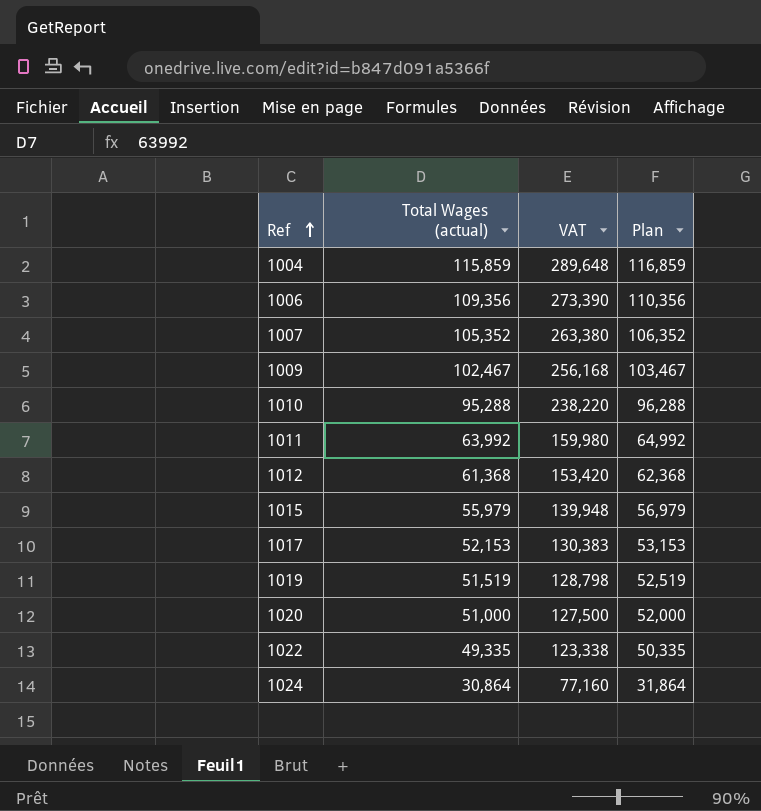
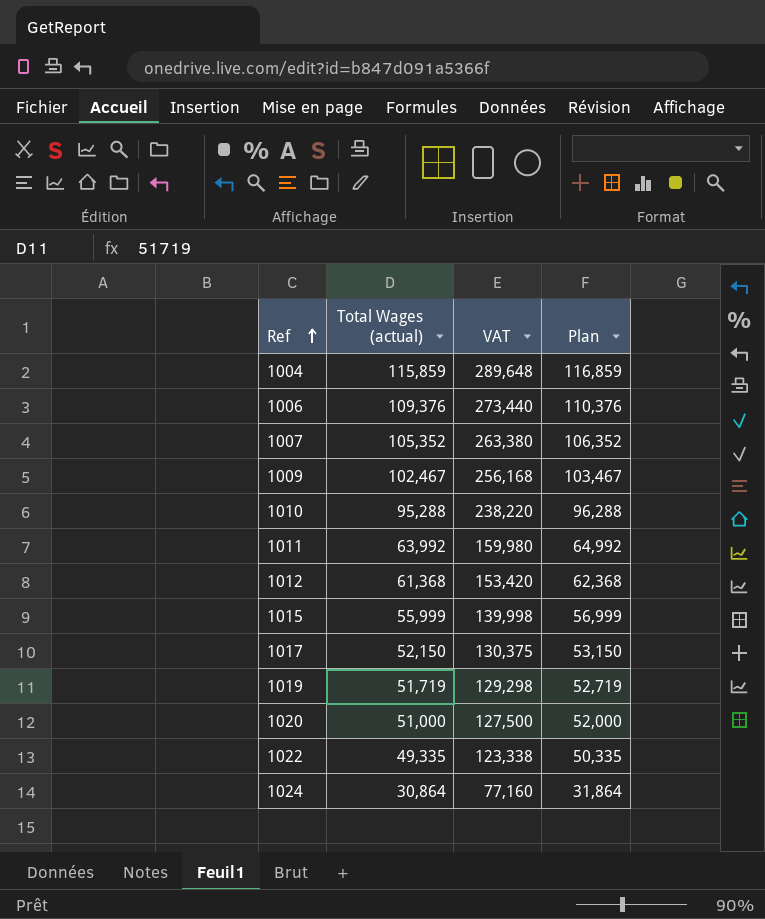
1006 | Total Wages (actual): 109,356 -> 109,376
1006 | VAT: 273,390 -> 273,440
1006 | Plan: 110,356 -> 110,376
1015 | Total Wages (actual): 55,979 -> 55,999
1015 | VAT: 139,948 -> 139,998
1015 | Plan: 56,979 -> 56,999
1017 | Total Wages (actual): 52,153 -> 52,150
1017 | VAT: 130,383 -> 130,375
1017 | Plan: 53,153 -> 53,150
1019 | Total Wages (actual): 51,519 -> 51,719
1019 | VAT: 128,798 -> 129,298
1019 | Plan: 52,519 -> 52,719

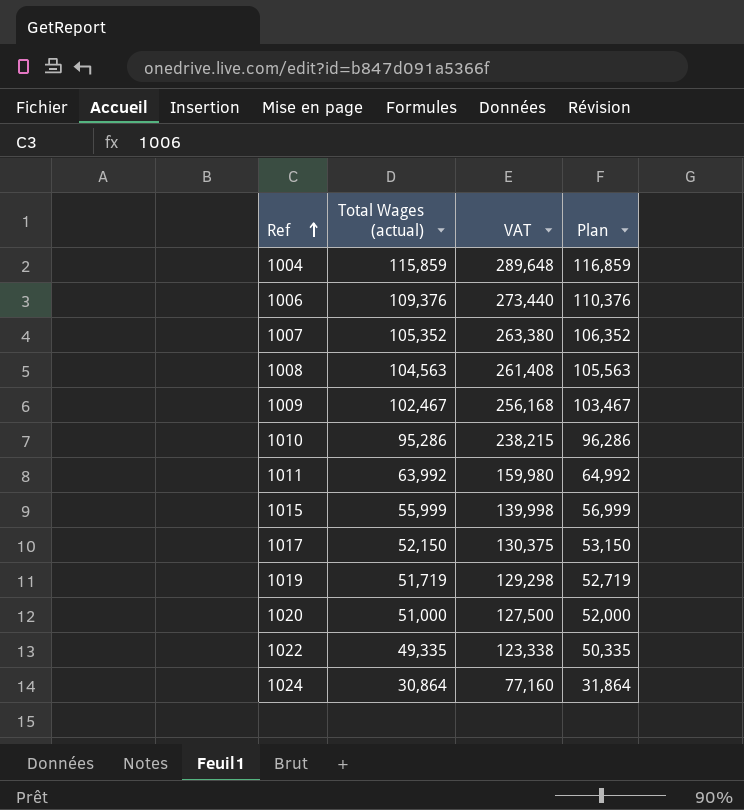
row 1012: 61,368 | 153,420 | 62,368 -> none
row 1008: none -> 104,563 | 261,408 | 105,563
1010 | Total Wages (actual): 95,288 -> 95,286
1010 | VAT: 238,220 -> 238,215
1010 | Plan: 96,288 -> 96,286

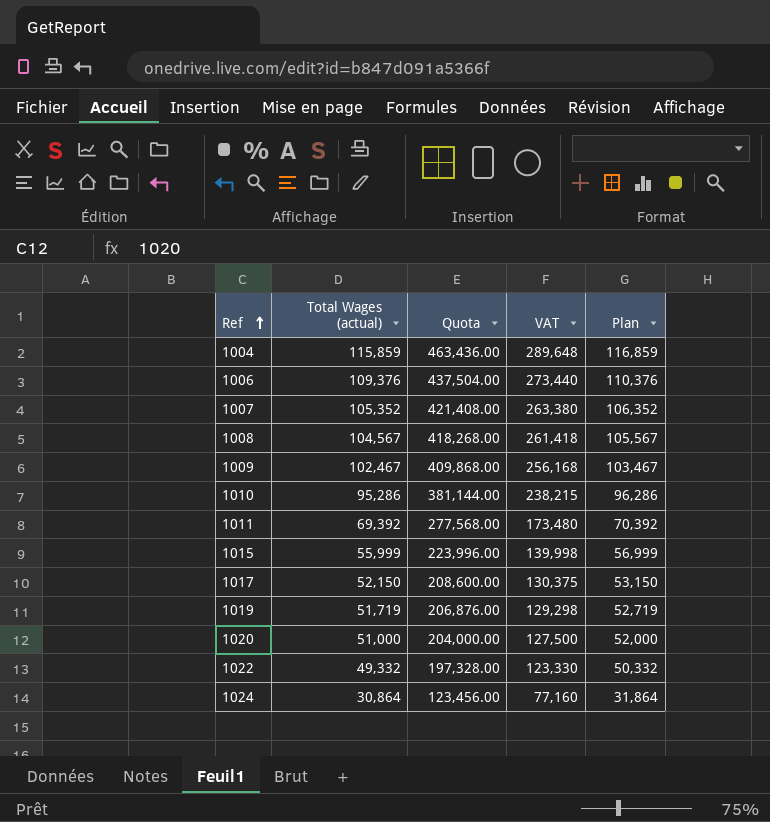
column Quota | formula: none -> [Total Wages (actual)] * 4
1008 | Total Wages (actual): 104,563 -> 104,567
1008 | VAT: 261,408 -> 261,418
1008 | Plan: 105,563 -> 105,567
1011 | Total Wages (actual): 63,992 -> 69,392
1011 | VAT: 159,980 -> 173,480
1011 | Plan: 64,992 -> 70,392
1022 | Total Wages (actual): 49,335 -> 49,332
1022 | VAT: 123,338 -> 123,330
1022 | Plan: 50,335 -> 50,332

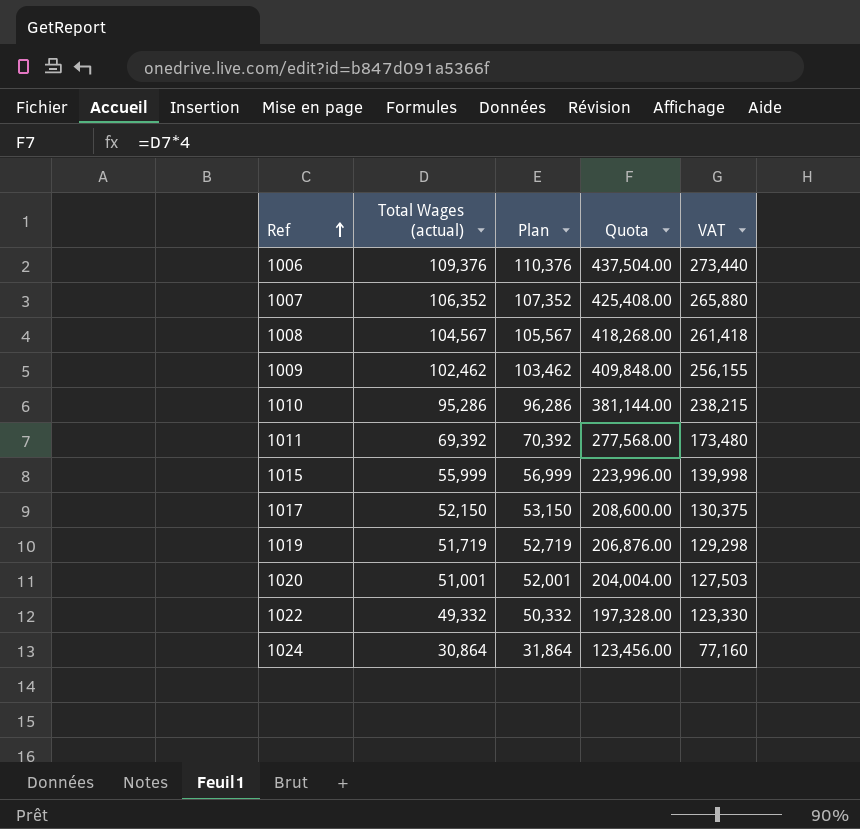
column Plan | position: 5 -> 3
row 1004: 115,859 | 463,436.00 | 289,648 | 116,859 -> none
1007 | Total Wages (actual): 105,352 -> 106,352
1007 | Plan: 106,352 -> 107,352
1007 | Quota: 421,408.00 -> 425,408.00
1007 | VAT: 263,380 -> 265,880
1009 | Total Wages (actual): 102,467 -> 102,462
1009 | Plan: 103,467 -> 103,462
1009 | Quota: 409,868.00 -> 409,848.00
1009 | VAT: 256,168 -> 256,155
1020 | Total Wages (actual): 51,000 -> 51,001
1020 | Plan: 52,000 -> 52,001
1020 | Quota: 204,000.00 -> 204,004.00
1020 | VAT: 127,500 -> 127,503

